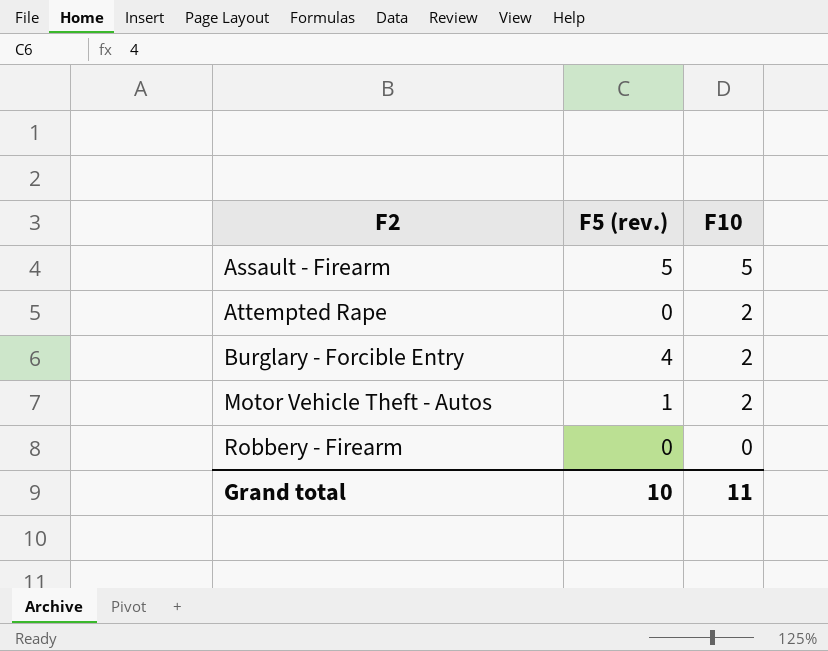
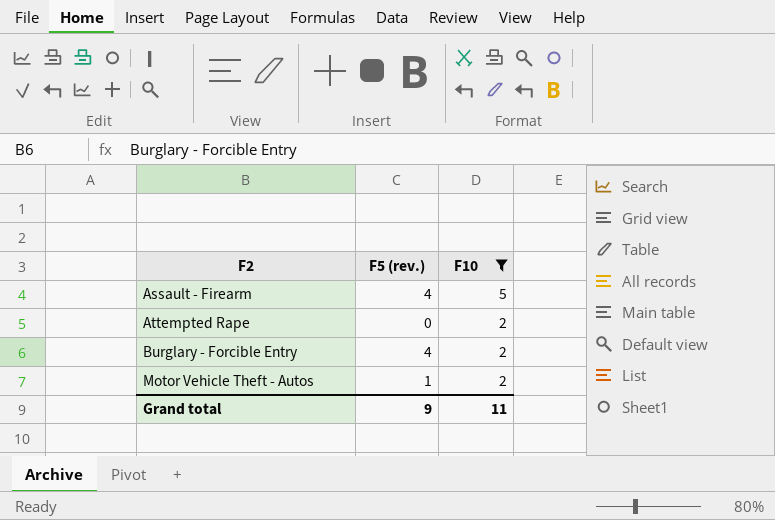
filter: none -> F10 != 0
Assault - Firearm | F5 (rev.): 5 -> 4
Grand total | F5 (rev.): 10 -> 9

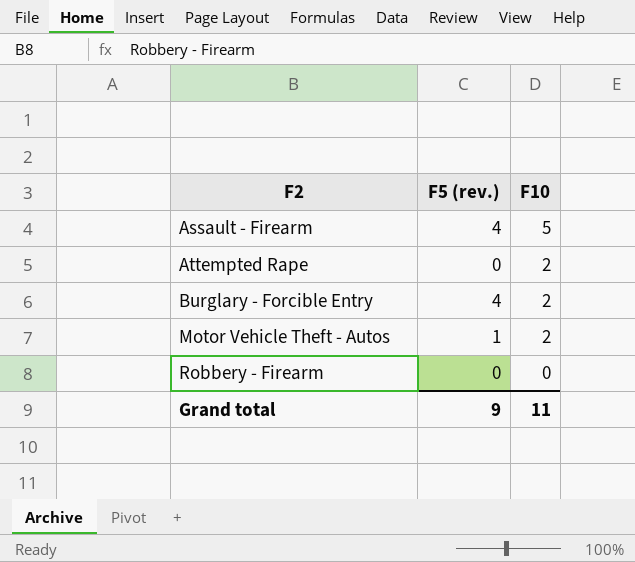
filter: F10 != 0 -> none

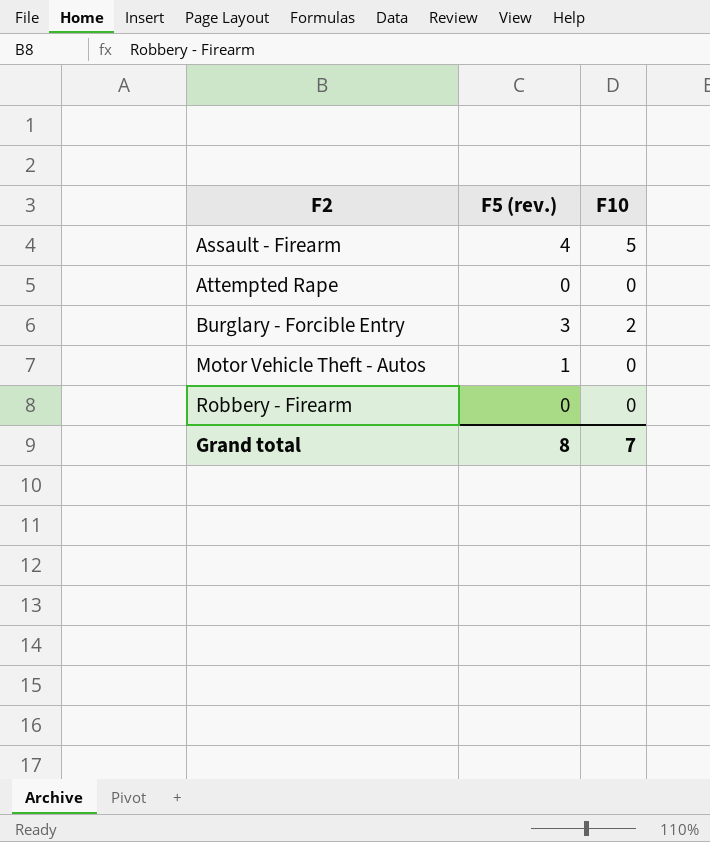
Attempted Rape | F10: 2 -> 0
Burglary - Forcible Entry | F5 (rev.): 4 -> 3
Motor Vehicle Theft - Autos | F10: 2 -> 0
Grand total | F5 (rev.): 9 -> 8
Grand total | F10: 11 -> 7

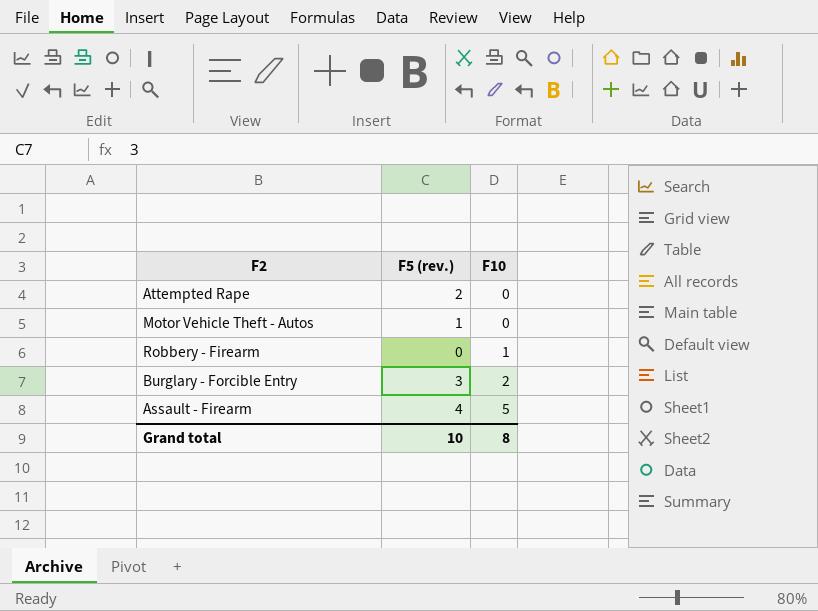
row order: F2 ascending -> F10 ascending
Attempted Rape | F5 (rev.): 0 -> 2
Robbery - Firearm | F10: 0 -> 1
Grand total | F5 (rev.): 8 -> 10
Grand total | F10: 7 -> 8

